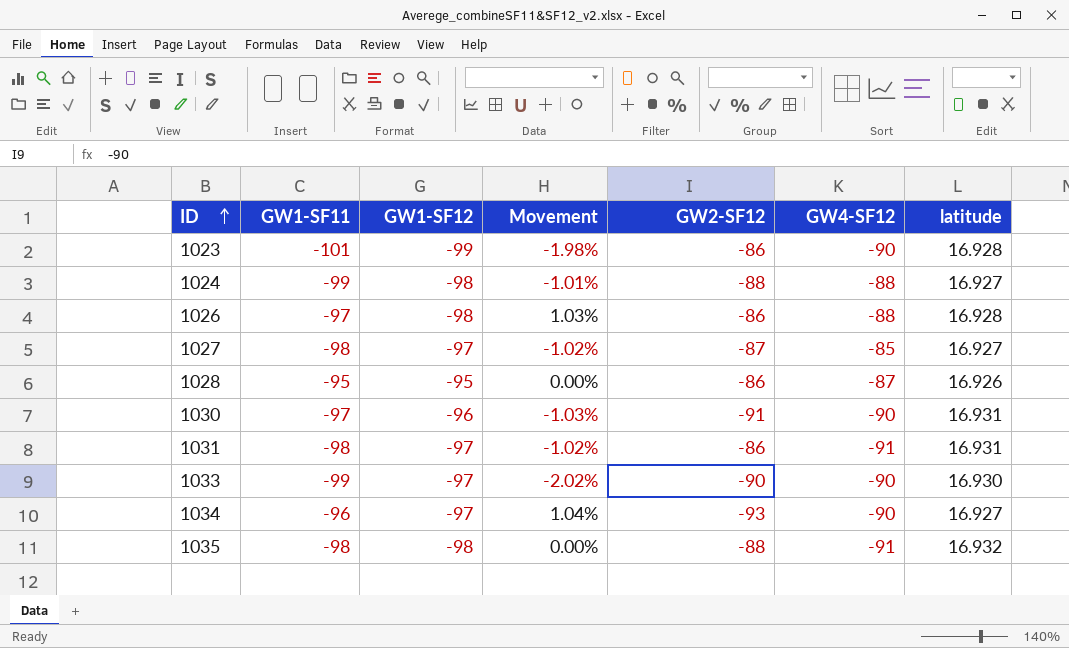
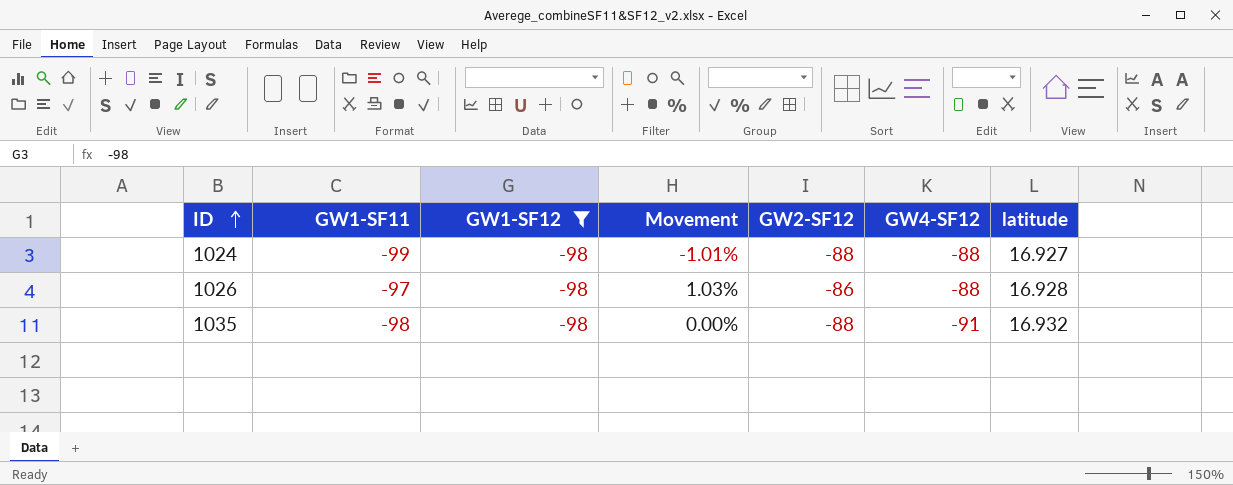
filter: none -> GW1-SF12 = -98

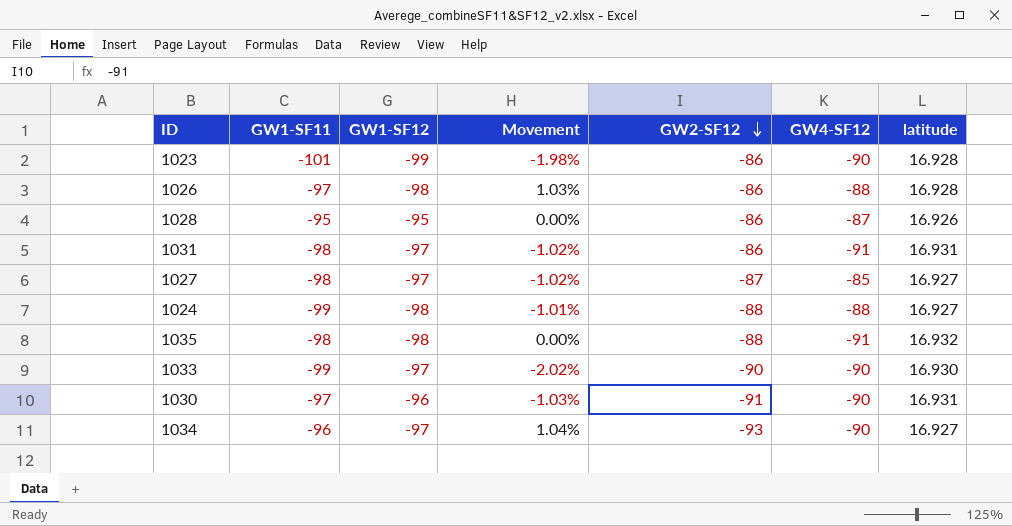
filter: GW1-SF12 = -98 -> none
row order: ID ascending -> GW2-SF12 descending

